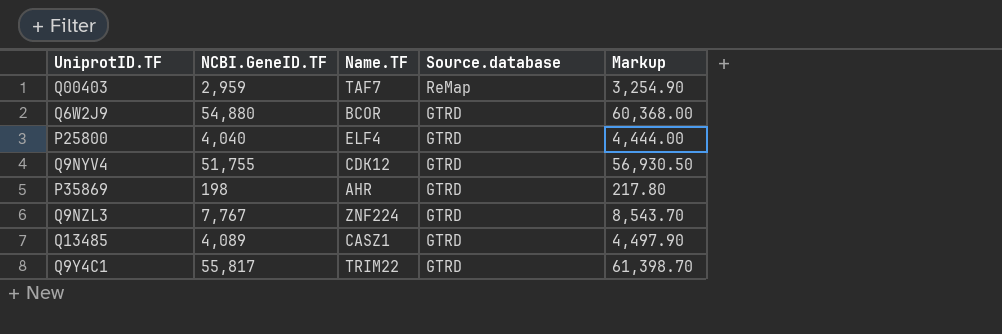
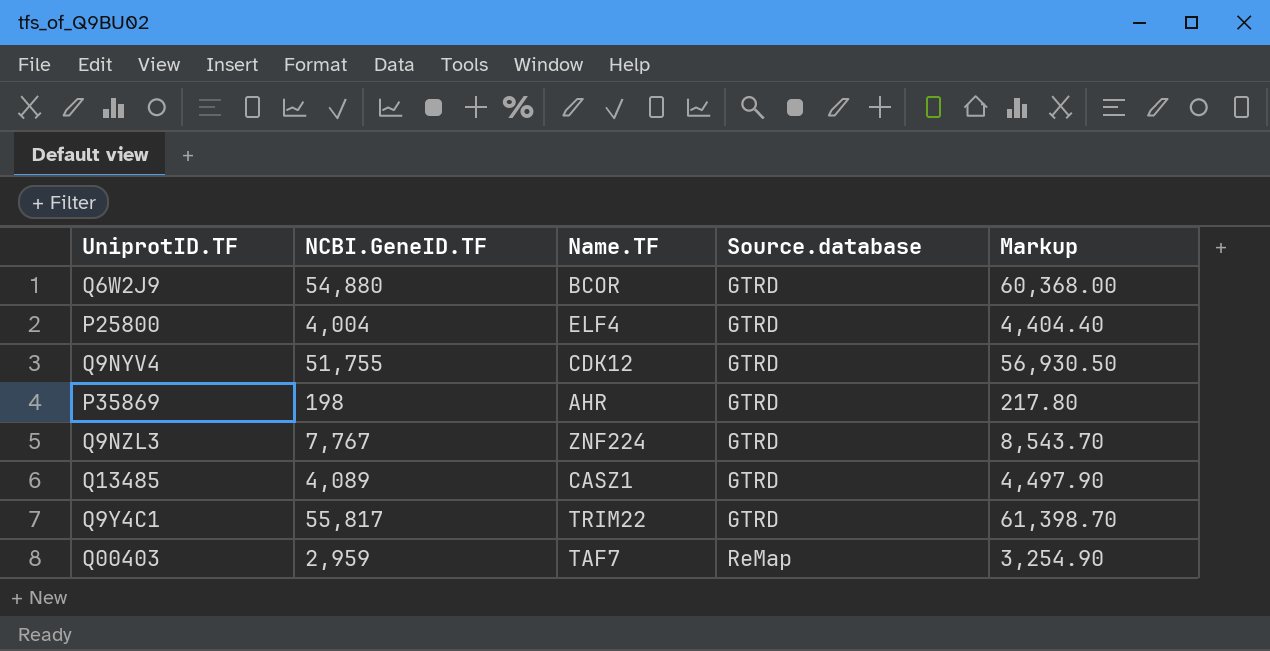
row order: Source.database descending -> Source.database ascending
P25800 | NCBI.GeneID.TF: 4,040 -> 4,004
P25800 | Markup: 4,444.00 -> 4,404.40

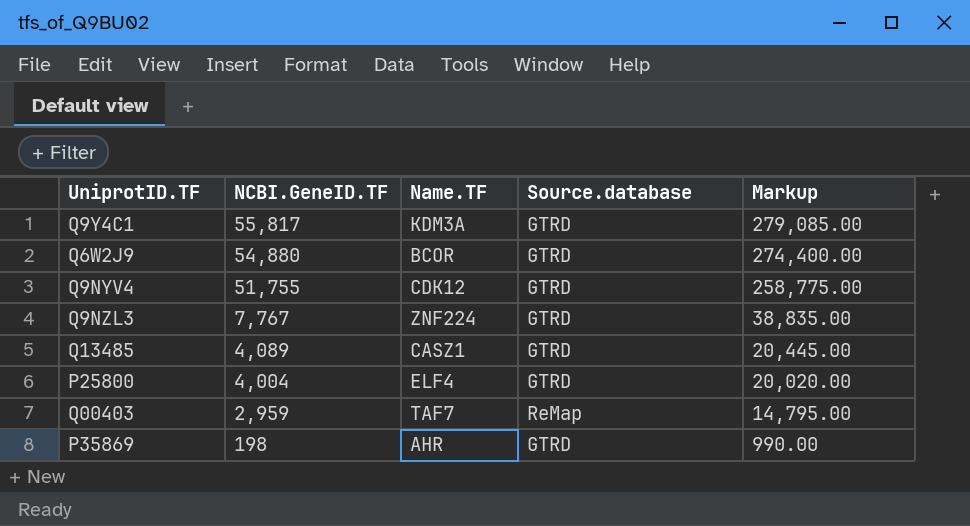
row order: Source.database ascending -> NCBI.GeneID.TF descending
column Markup | formula: [NCBI.GeneID.TF] * 1.1 -> [NCBI.GeneID.TF] * 5
Q9Y4C1 | Name.TF: TRIM22 -> KDM3A

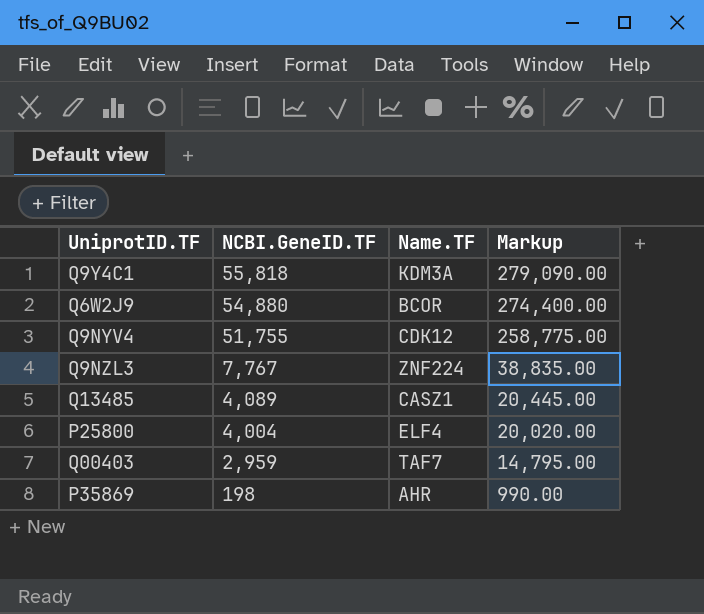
column Source.database | position: 4 -> none
Q9Y4C1 | NCBI.GeneID.TF: 55,817 -> 55,818
Q9Y4C1 | Markup: 279,085.00 -> 279,090.00

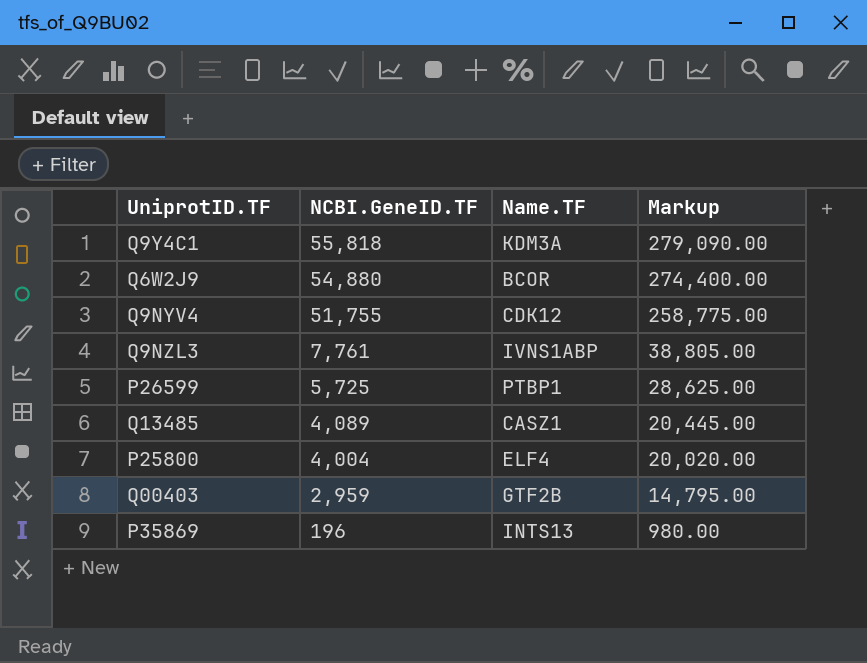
Q9NZL3 | NCBI.GeneID.TF: 7,767 -> 7,761
Q9NZL3 | Name.TF: ZNF224 -> IVNS1ABP
Q9NZL3 | Markup: 38,835.00 -> 38,805.00
row P26599: none -> 5,725 | PTBP1 | 28,625.00
Q00403 | Name.TF: TAF7 -> GTF2B
P35869 | NCBI.GeneID.TF: 198 -> 196
P35869 | Name.TF: AHR -> INTS13
P35869 | Markup: 990.00 -> 980.00

